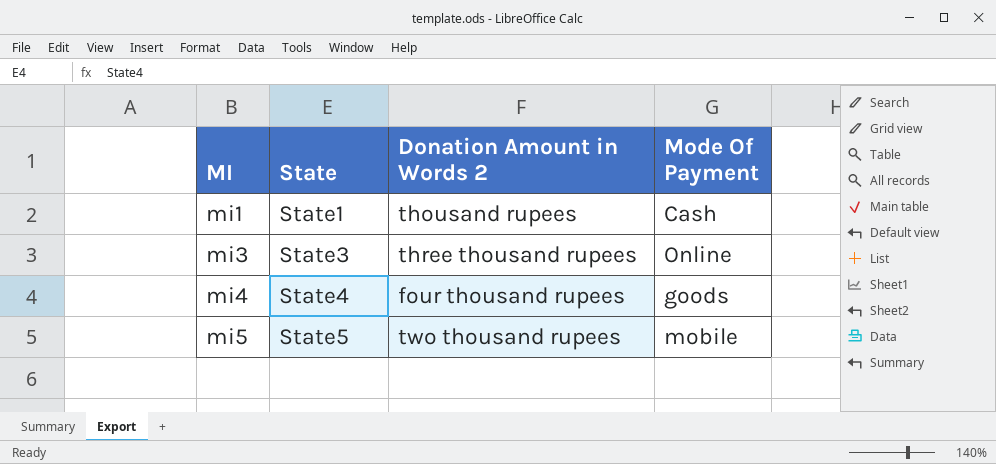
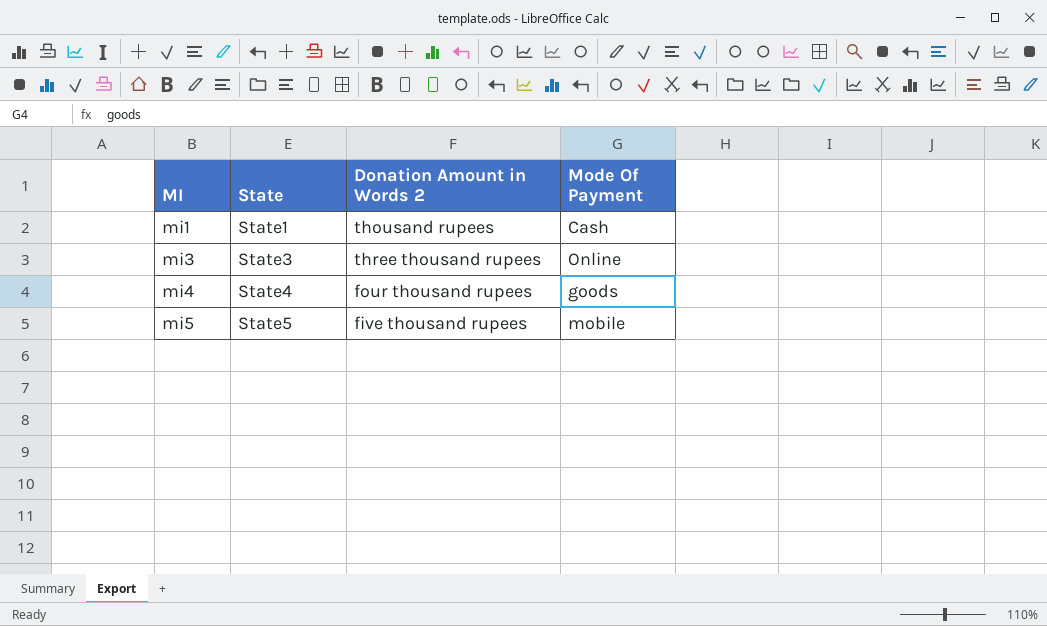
mi5 | Donation Amount in Words 2: two thousand rupees -> five thousand rupees

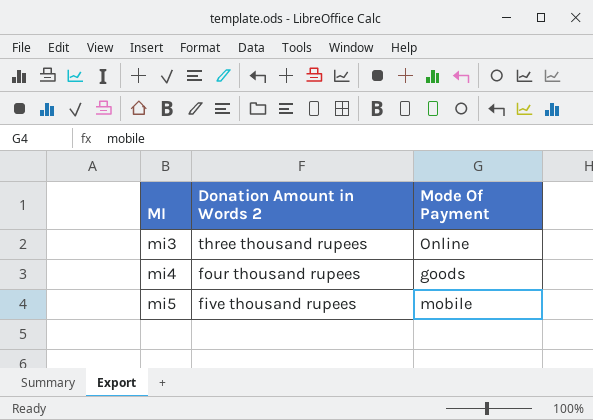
column State | position: 2 -> none
row mi1: State1 | thousand rupees | Cash -> none

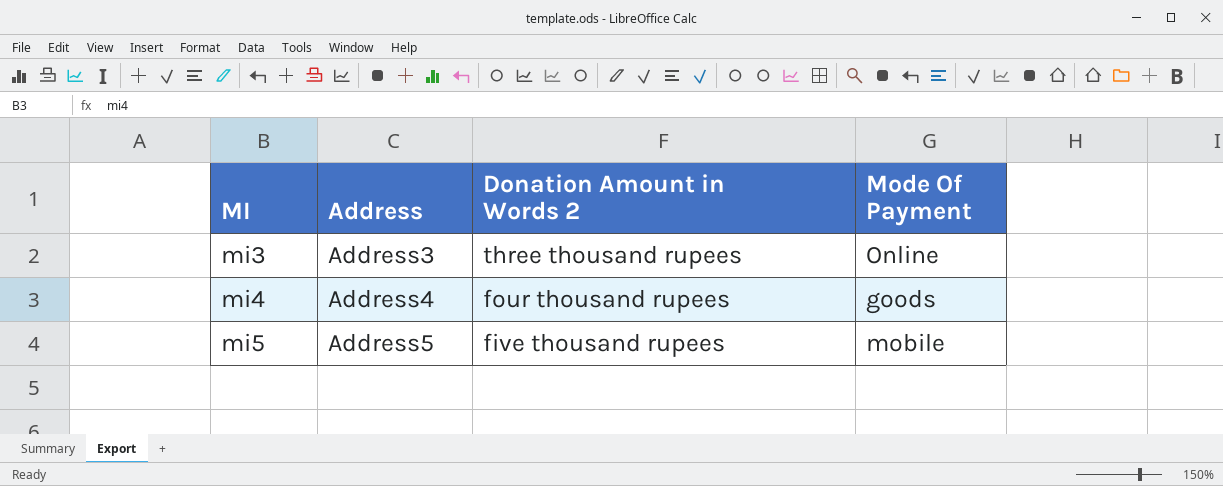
column Address | position: none -> 2

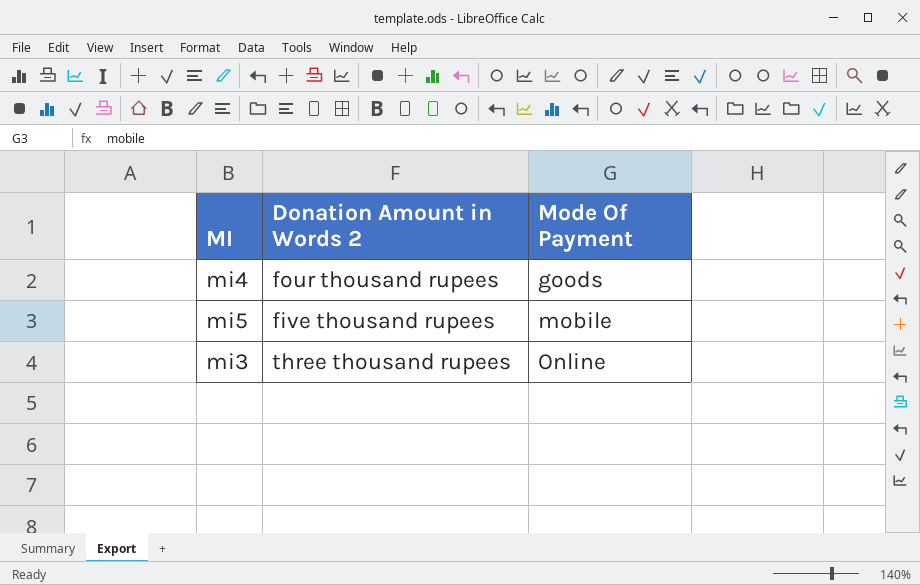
row order: MI ascending -> Mode Of Payment ascending
column Address | position: 2 -> none

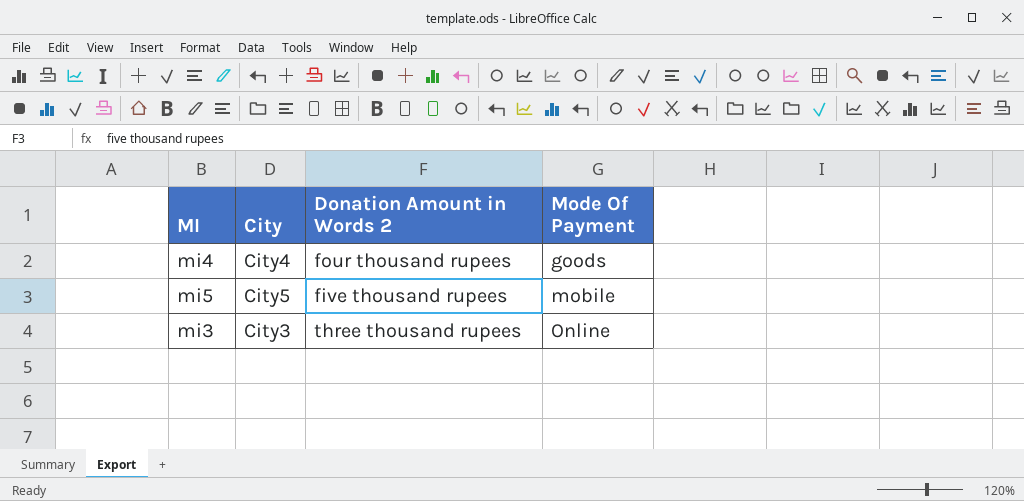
column City | position: none -> 2

